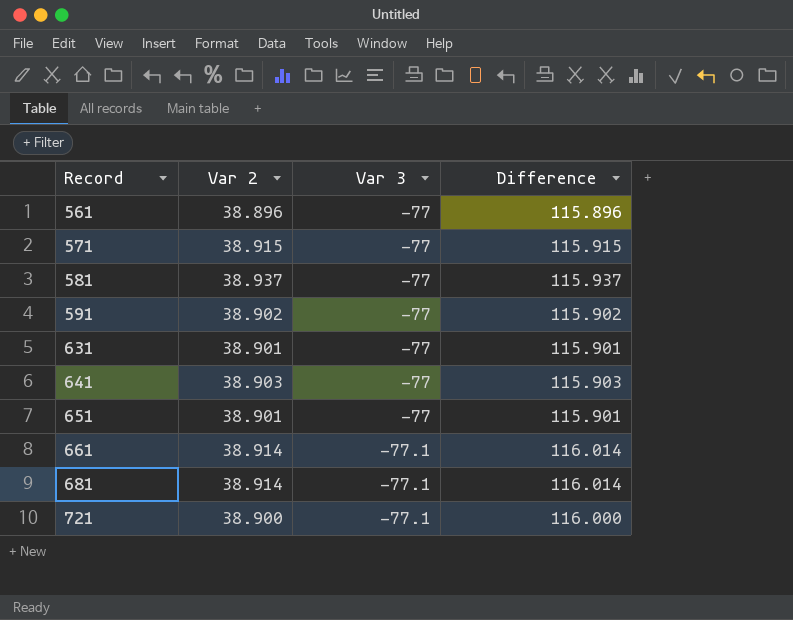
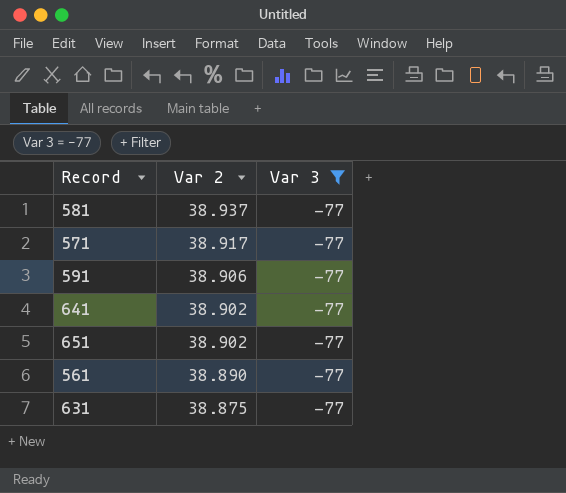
filter: none -> Var 3 = -77
row order: Record ascending -> Var 2 descending
column Difference | formula: [Var 2] - [Var 3] -> none
571 | Var 2: 38.915 -> 38.917
591 | Var 2: 38.902 -> 38.906
641 | Var 2: 38.903 -> 38.902
651 | Var 2: 38.901 -> 38.902
561 | Var 2: 38.896 -> 38.890
631 | Var 2: 38.901 -> 38.875

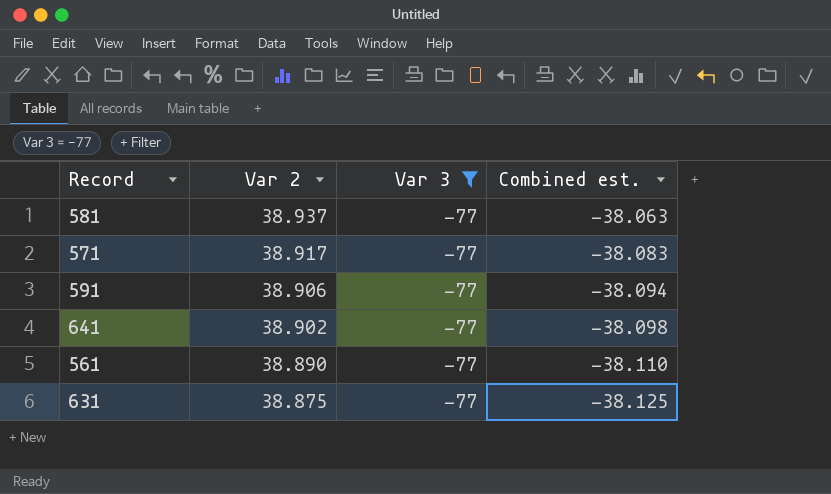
column Combined est. | formula: none -> [Var 2] + [Var 3]
row 651: 38.902 | -77 -> none

